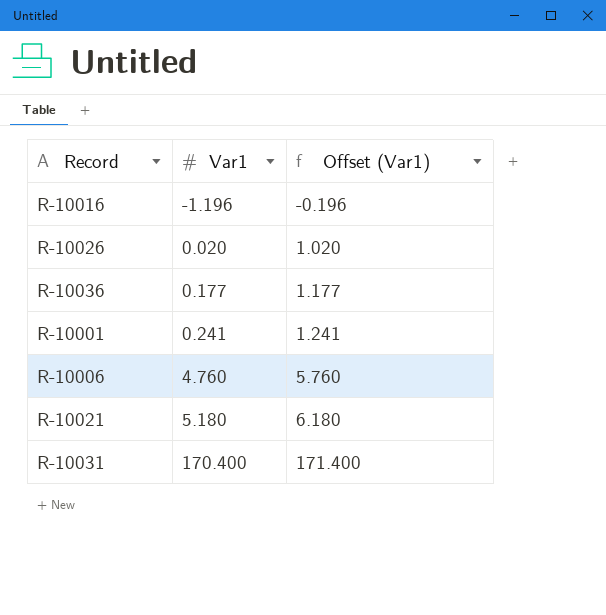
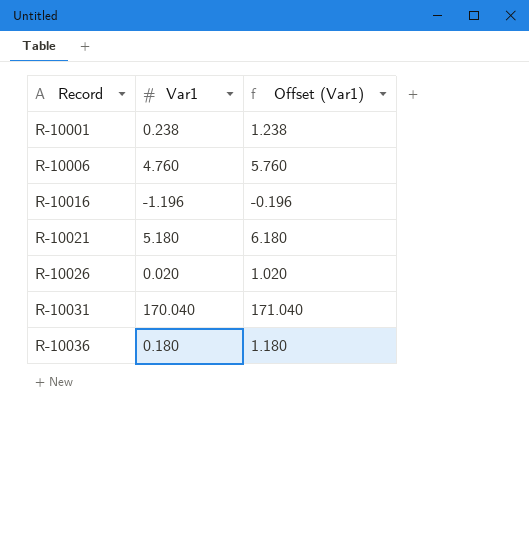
row order: Var1 ascending -> Record ascending
R-10001 | Var1: 0.241 -> 0.238
R-10001 | Offset (Var1): 1.241 -> 1.238
R-10031 | Var1: 170.400 -> 170.040
R-10031 | Offset (Var1): 171.400 -> 171.040
R-10036 | Var1: 0.177 -> 0.180
R-10036 | Offset (Var1): 1.177 -> 1.180

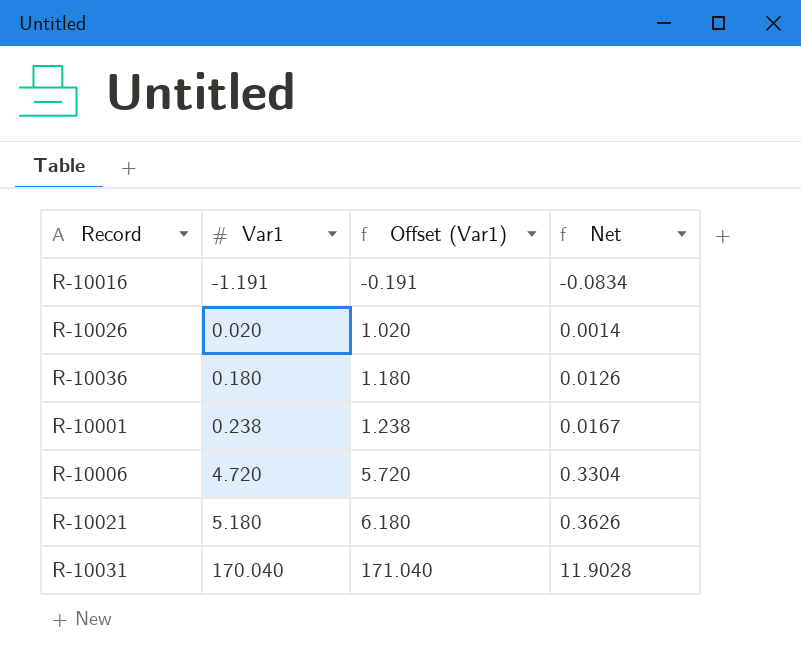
row order: Record ascending -> Var1 ascending
column Net | formula: none -> [Var1] * 0.07
R-10016 | Var1: -1.196 -> -1.191
R-10016 | Offset (Var1): -0.196 -> -0.191
R-10006 | Var1: 4.760 -> 4.720
R-10006 | Offset (Var1): 5.760 -> 5.720

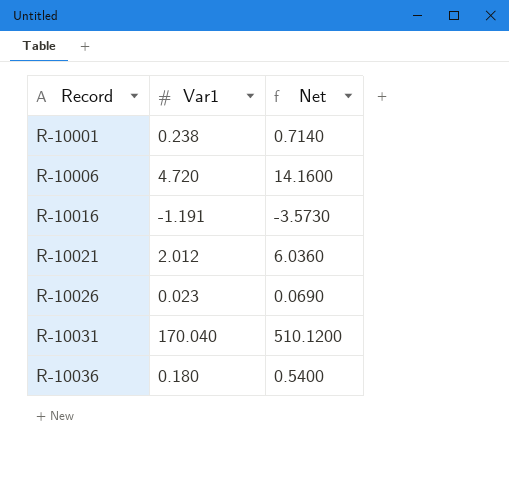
row order: Var1 ascending -> Record ascending
column Offset (Var1) | formula: [Var1] + 1 -> none
column Net | formula: [Var1] * 0.07 -> [Var1] * 3
R-10021 | Var1: 5.180 -> 2.012
R-10026 | Var1: 0.020 -> 0.023

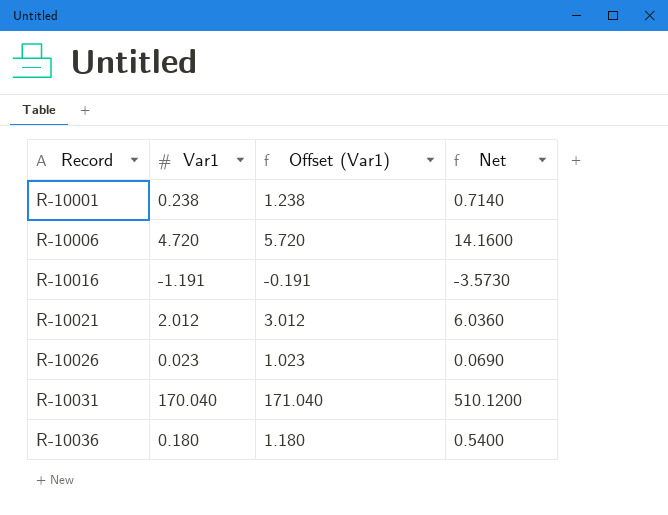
column Offset (Var1) | formula: none -> [Var1] + 1

